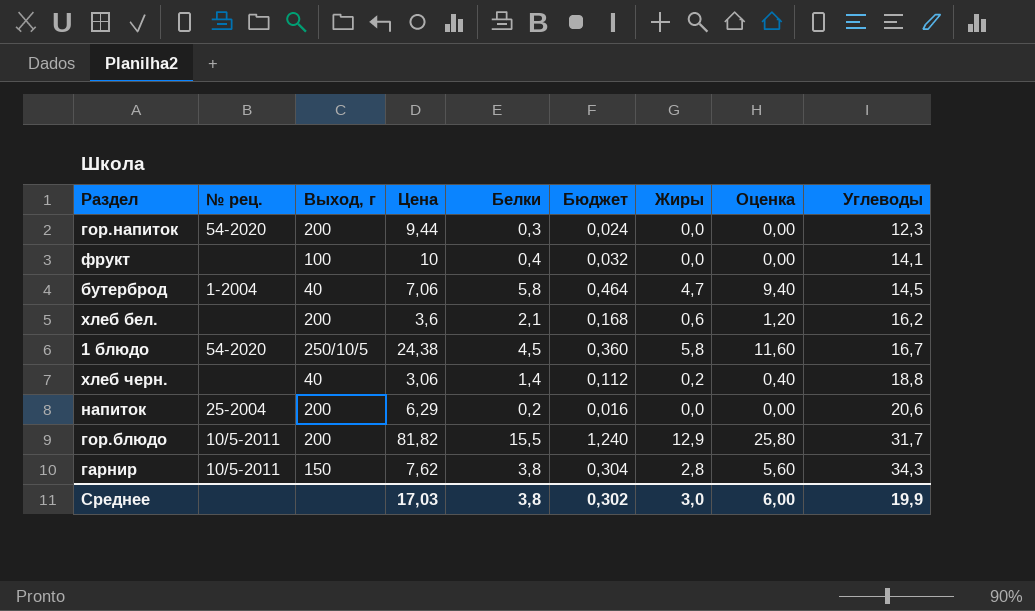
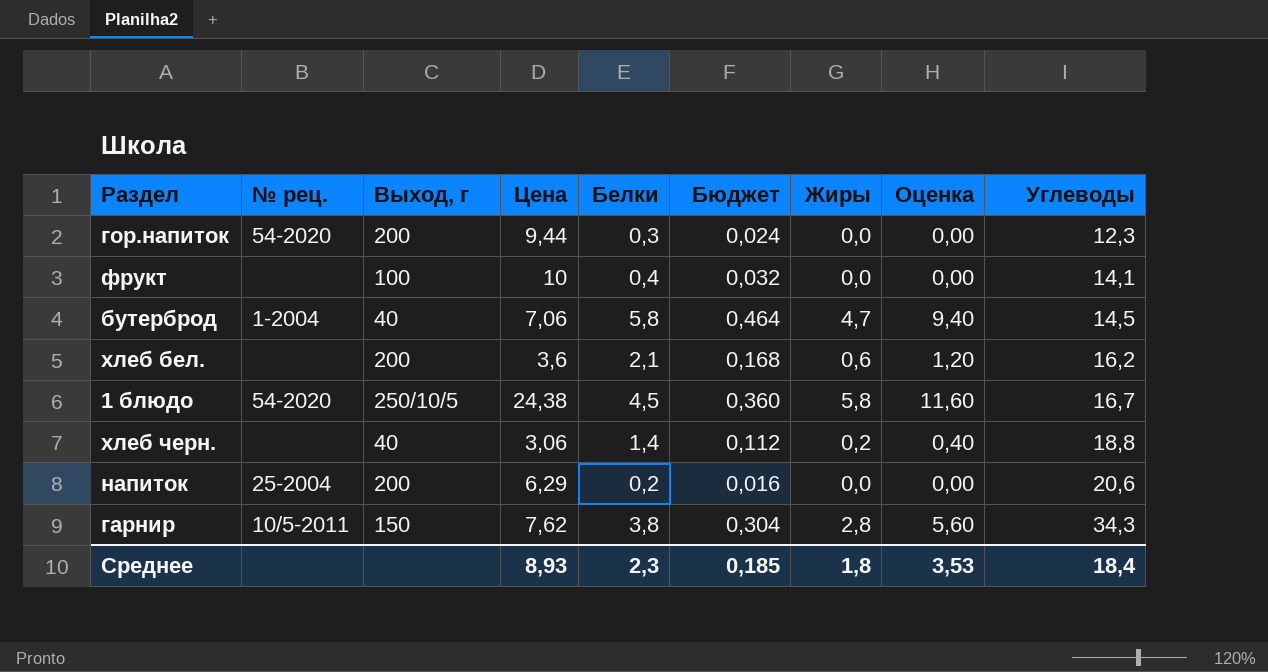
row гор.блюдо: 10/5-2011 | 200 | 81,82 | 15,5 | 1,240 | 12,9 | 25,80 | 31,7 -> none
Среднее | Цена: 17,03 -> 8,93
Среднее | Белки: 3,8 -> 2,3
Среднее | Бюджет: 0,302 -> 0,185
Среднее | Жиры: 3,0 -> 1,8
Среднее | Оценка: 6,00 -> 3,53
Среднее | Углеводы: 19,9 -> 18,4

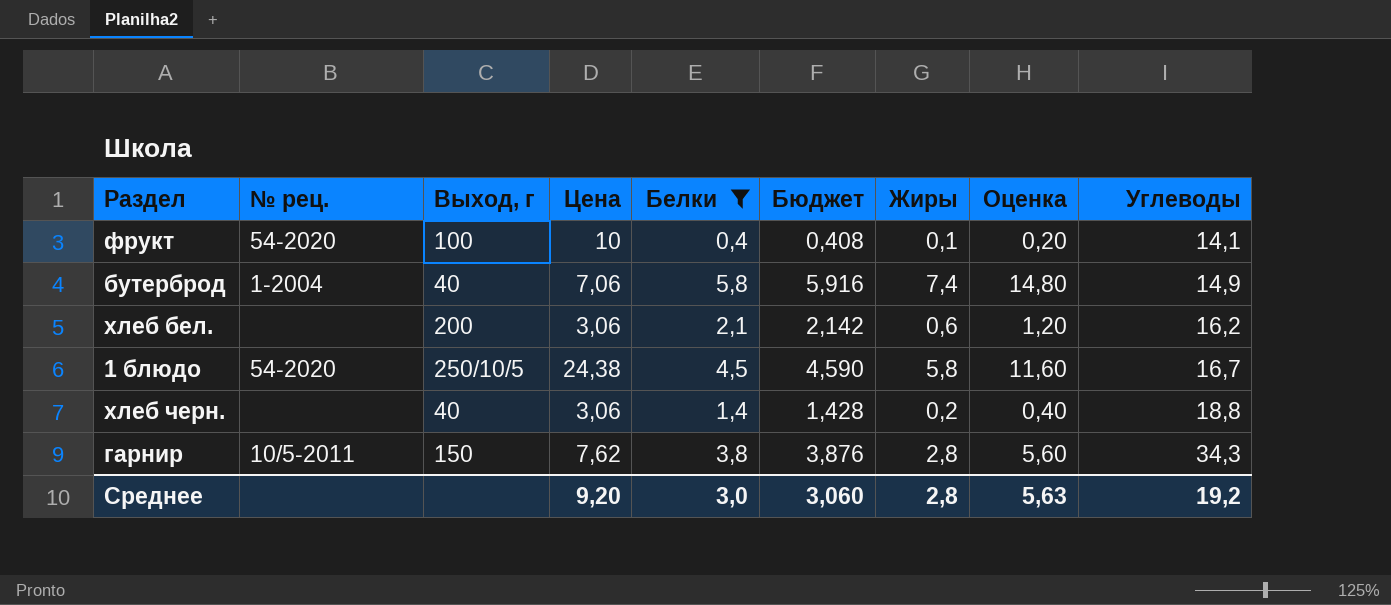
filter: none -> Белки >= 0,4
column Бюджет | formula: [Белки] * 0,08 -> [Белки] * 1,02
фрукт | № рец.: none -> 54-2020
фрукт | Жиры: 0,0 -> 0,1
фрукт | Оценка: 0,00 -> 0,20
бутерброд | Жиры: 4,7 -> 7,4
бутерброд | Оценка: 9,40 -> 14,80
бутерброд | Углеводы: 14,5 -> 14,9
хлеб бел. | Цена: 3,6 -> 3,06
Среднее | Цена: 8,93 -> 9,20
Среднее | Белки: 2,3 -> 3,0
Среднее | Бюджет: 0,185 -> 3,060
Среднее | Жиры: 1,8 -> 2,8
Среднее | Оценка: 3,53 -> 5,63
Среднее | Углеводы: 18,4 -> 19,2

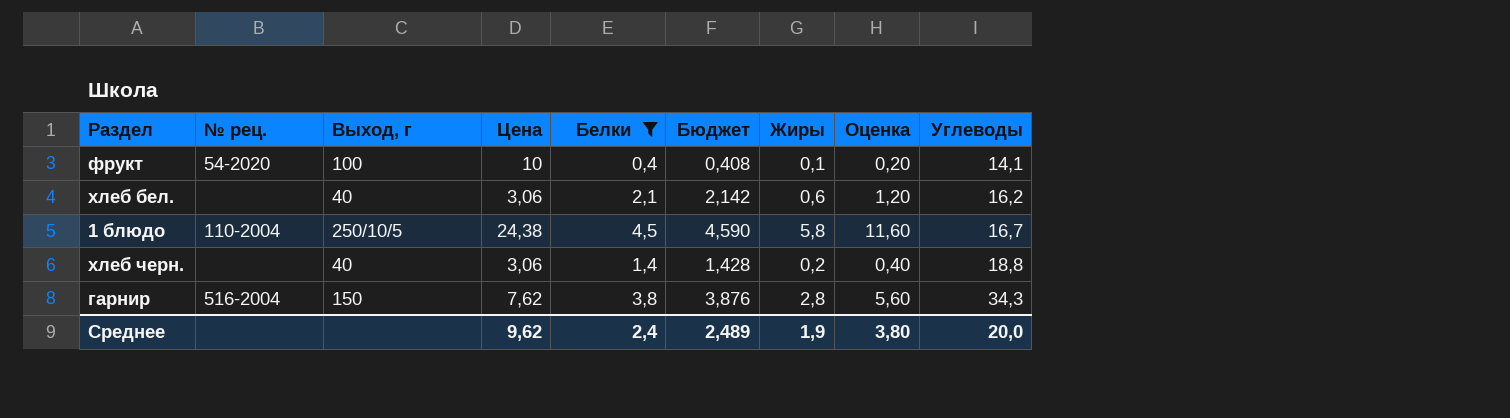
row бутерброд: 1-2004 | 40 | 7,06 | 5,8 | 5,916 | 7,4 | 14,80 | 14,9 -> none
хлеб бел. | Выход, г: 200 -> 40
1 блюдо | № рец.: 54-2020 -> 110-2004
гарнир | № рец.: 10/5-2011 -> 516-2004
Среднее | Цена: 9,20 -> 9,62
Среднее | Белки: 3,0 -> 2,4
Среднее | Бюджет: 3,060 -> 2,489
Среднее | Жиры: 2,8 -> 1,9
Среднее | Оценка: 5,63 -> 3,80
Среднее | Углеводы: 19,2 -> 20,0

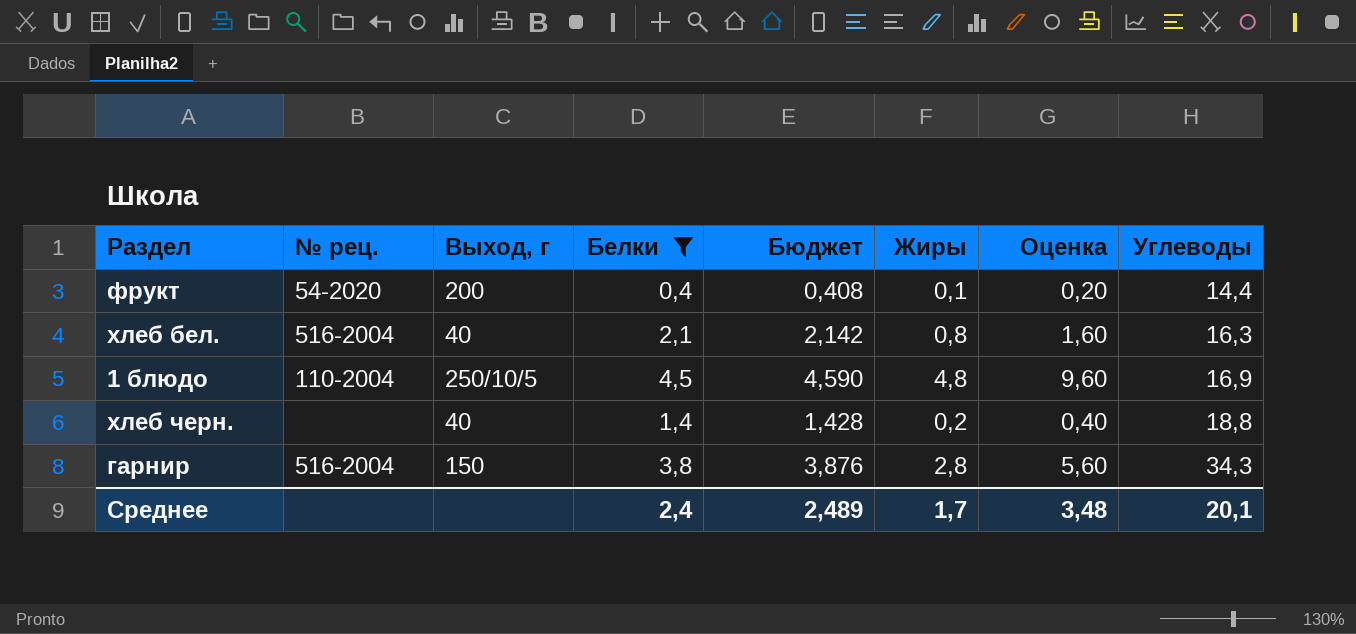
column Цена | position: 4 -> none
фрукт | Выход, г: 100 -> 200
фрукт | Углеводы: 14,1 -> 14,4
хлеб бел. | № рец.: none -> 516-2004
хлеб бел. | Жиры: 0,6 -> 0,8
хлеб бел. | Оценка: 1,20 -> 1,60
хлеб бел. | Углеводы: 16,2 -> 16,3
1 блюдо | Жиры: 5,8 -> 4,8
1 блюдо | Оценка: 11,60 -> 9,60
1 блюдо | Углеводы: 16,7 -> 16,9
Среднее | Жиры: 1,9 -> 1,7
Среднее | Оценка: 3,80 -> 3,48
Среднее | Углеводы: 20,0 -> 20,1

